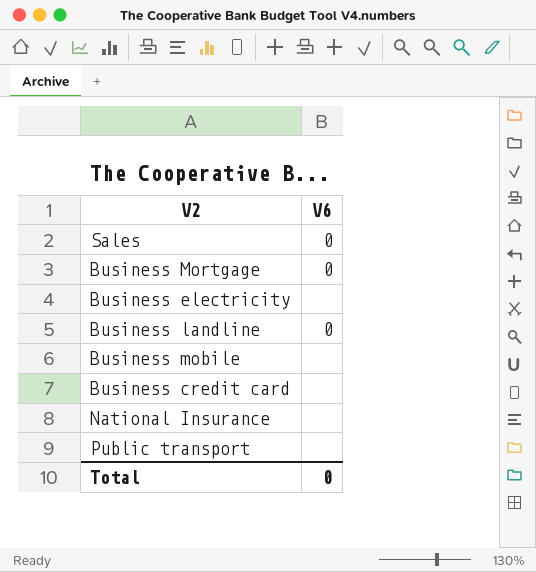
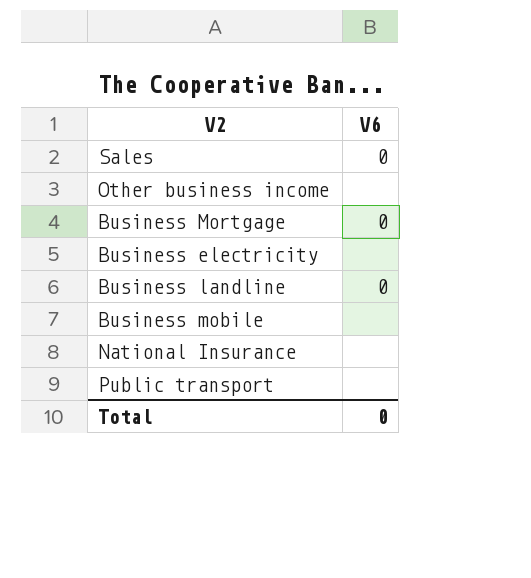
row Business credit card: none -> none
row Other business income: none -> none

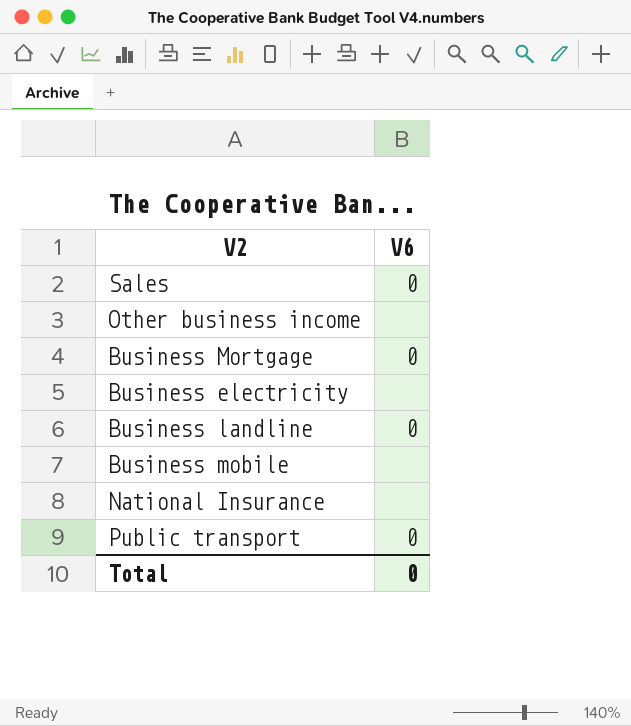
Public transport | V6: none -> 0

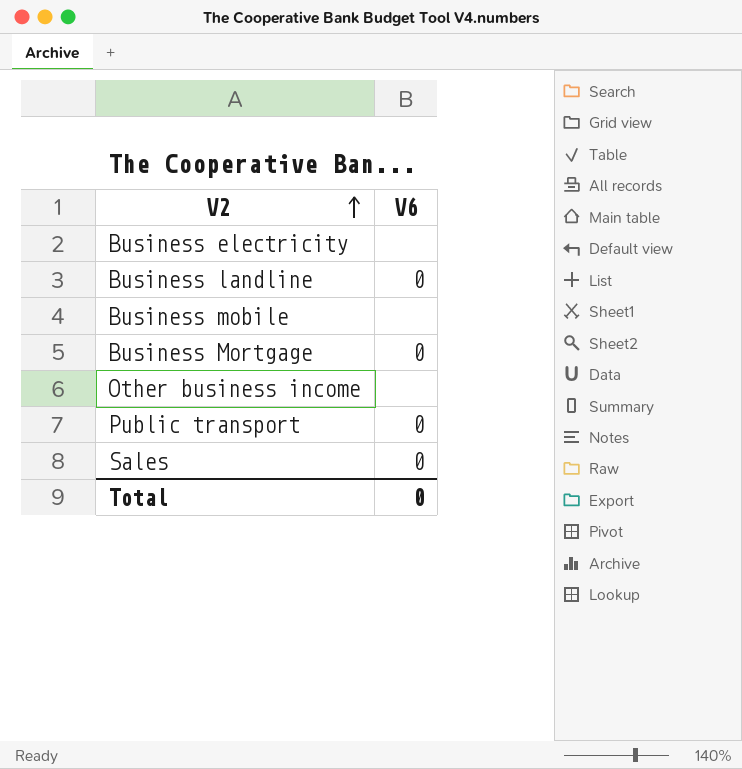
row order: none -> V2 ascending
row National Insurance: none -> none

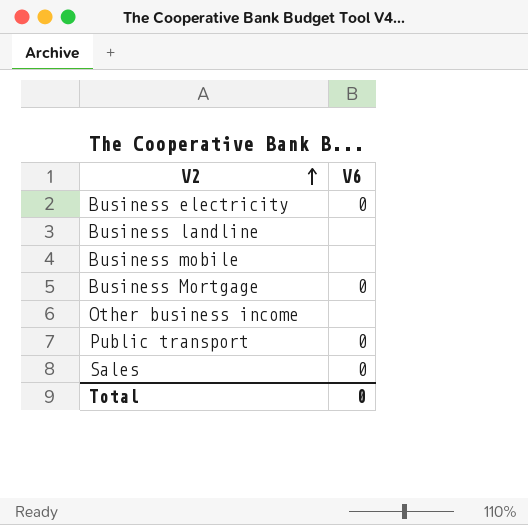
Business electricity | V6: none -> 0
Business landline | V6: 0 -> none

